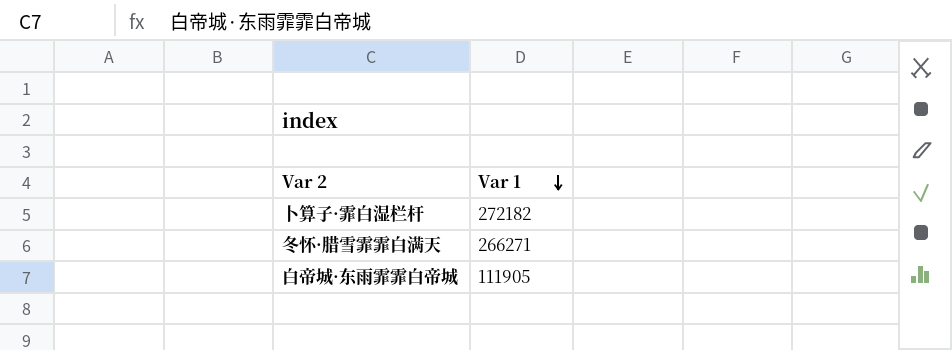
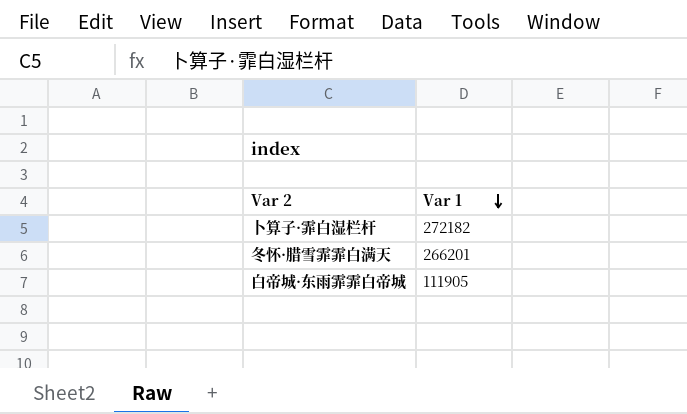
冬怀·腊雪霏霏白满天 | Var 1: 266271 -> 266201

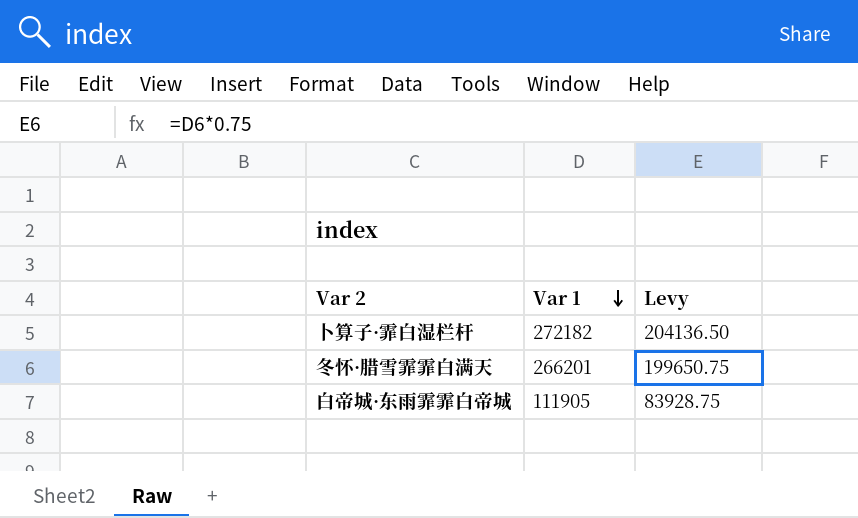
column Levy | formula: none -> [Var 1] * 0.75

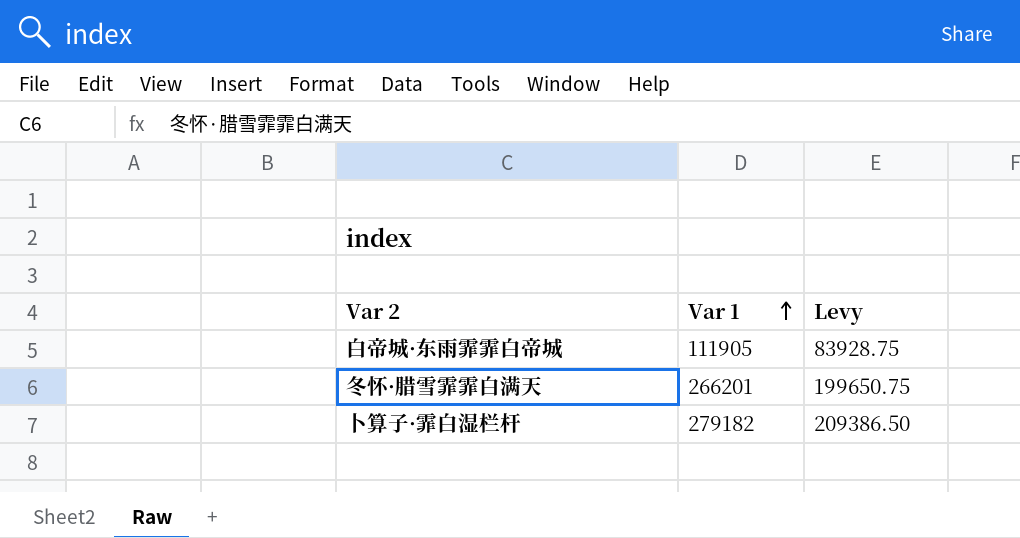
row order: Var 1 descending -> Var 1 ascending
卜算子·霏白湿栏杆 | Var 1: 272182 -> 279182
卜算子·霏白湿栏杆 | Levy: 204136.50 -> 209386.50

